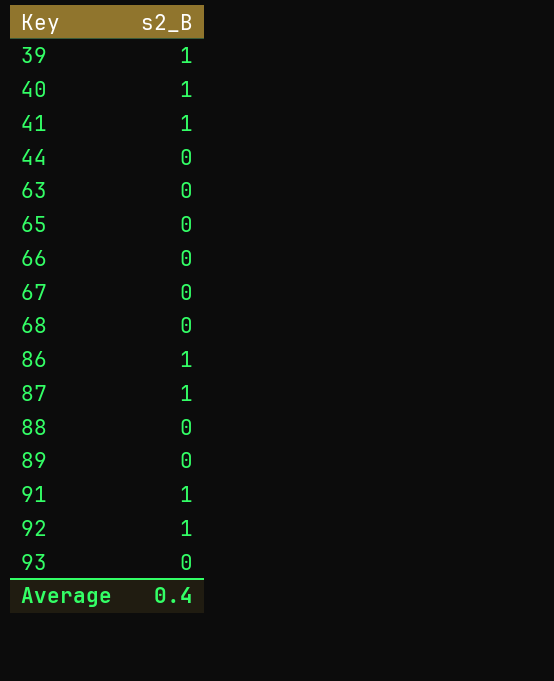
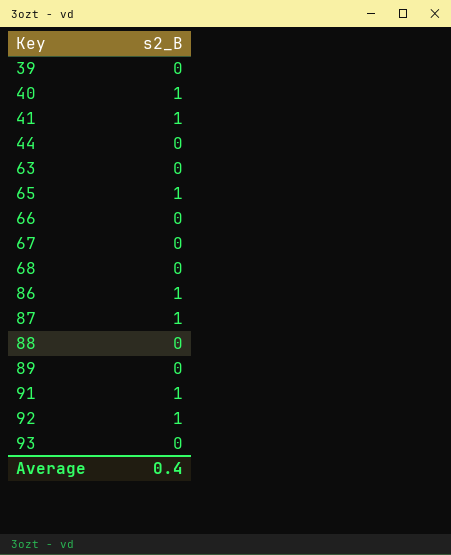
39 | s2_B: 1 -> 0
65 | s2_B: 0 -> 1

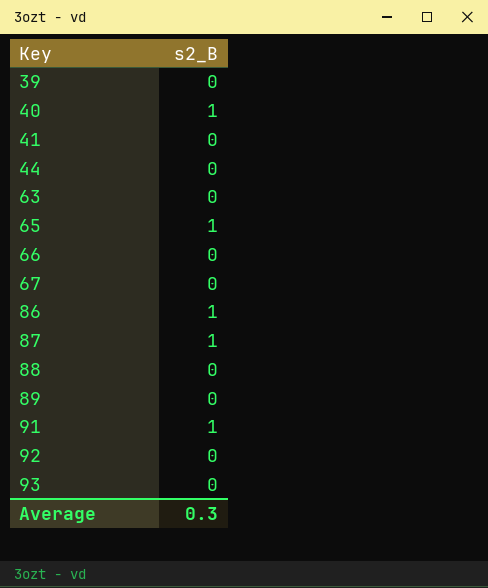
row 68: 0 -> none
41 | s2_B: 1 -> 0
92 | s2_B: 1 -> 0
Average | s2_B: 0.4 -> 0.3

